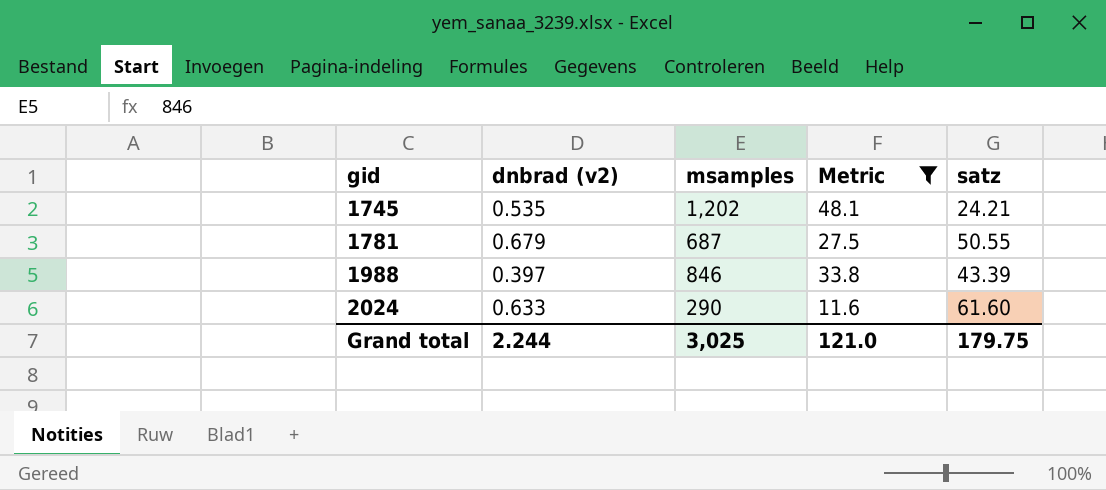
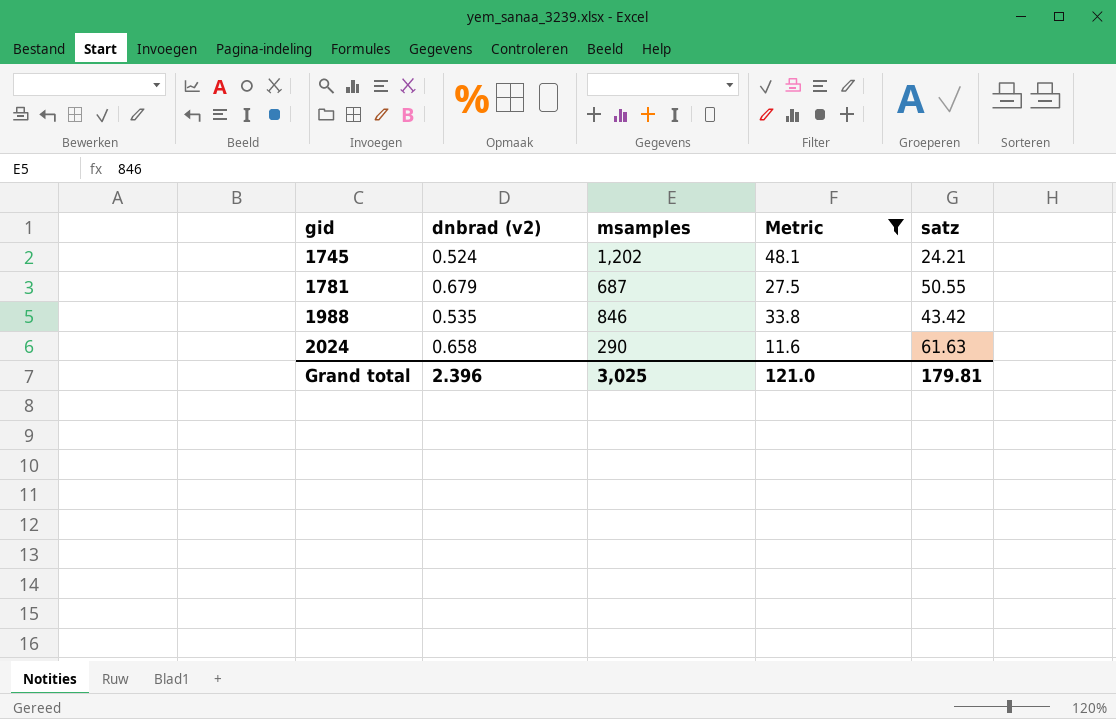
1745 | dnbrad (v2): 0.535 -> 0.524
1988 | dnbrad (v2): 0.397 -> 0.535
1988 | satz: 43.39 -> 43.42
2024 | dnbrad (v2): 0.633 -> 0.658
2024 | satz: 61.60 -> 61.63
Grand total | dnbrad (v2): 2.244 -> 2.396
Grand total | satz: 179.75 -> 179.81

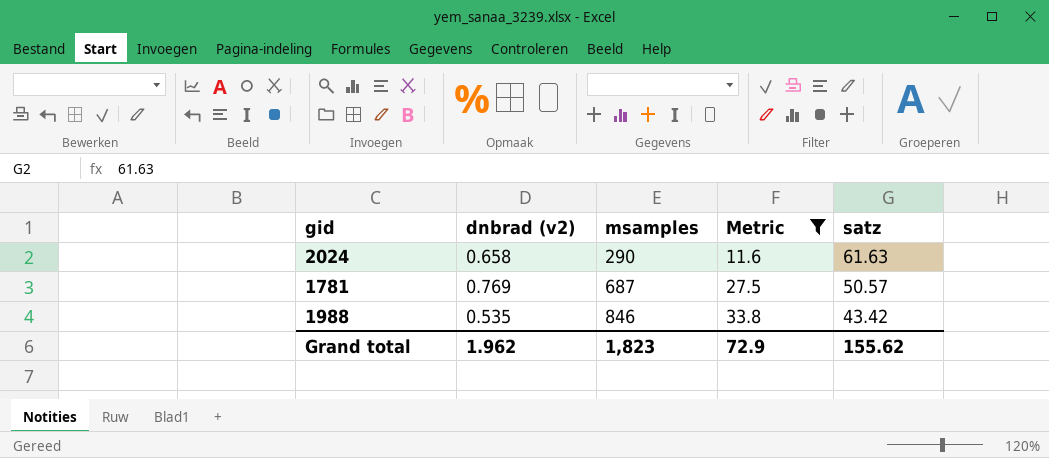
row order: gid ascending -> msamples ascending
row 1745: 0.524 | 1,202 | 48.1 | 24.21 -> none
1781 | dnbrad (v2): 0.679 -> 0.769
1781 | satz: 50.55 -> 50.57
Grand total | dnbrad (v2): 2.396 -> 1.962
Grand total | msamples: 3,025 -> 1,823
Grand total | Metric: 121.0 -> 72.9
Grand total | satz: 179.81 -> 155.62

